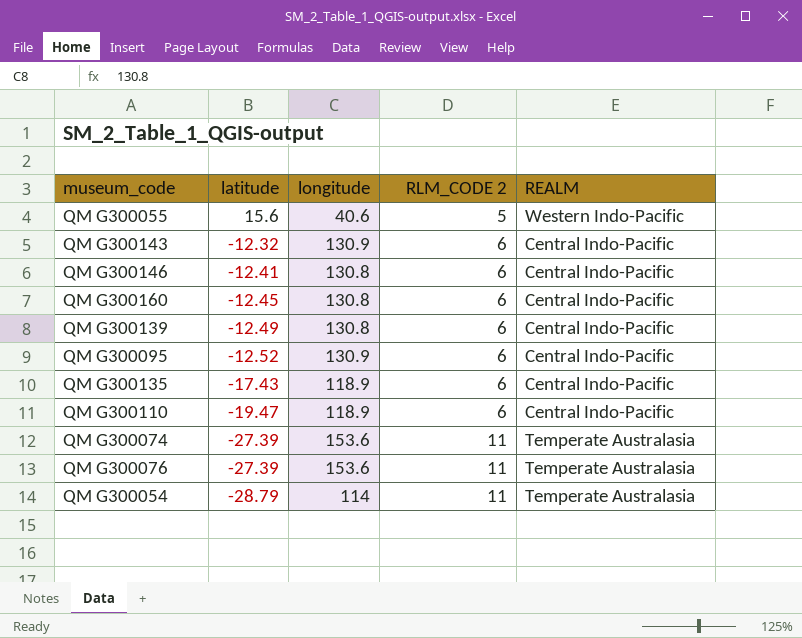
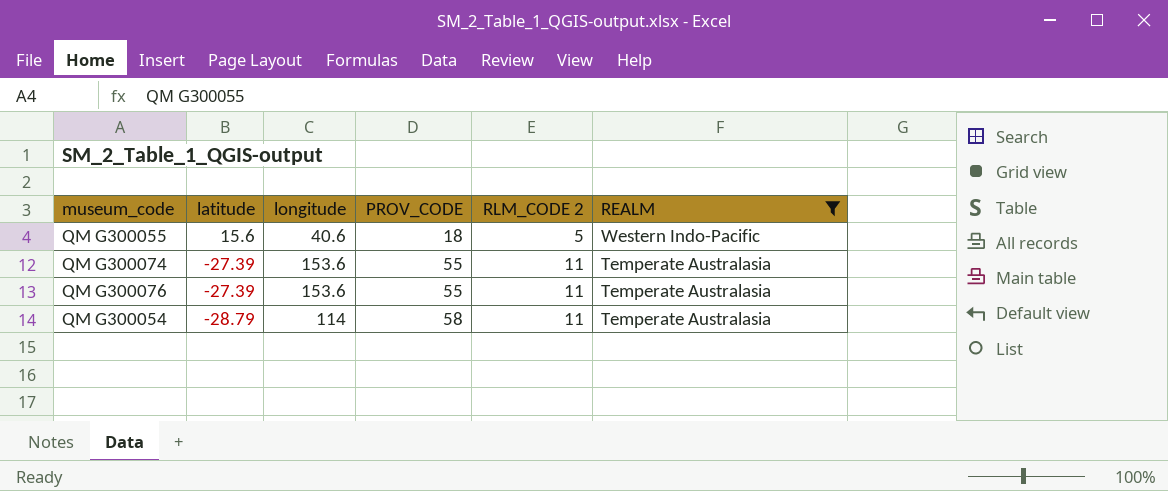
filter: none -> REALM != Central Indo-Pacific
column PROV_CODE | position: none -> 4

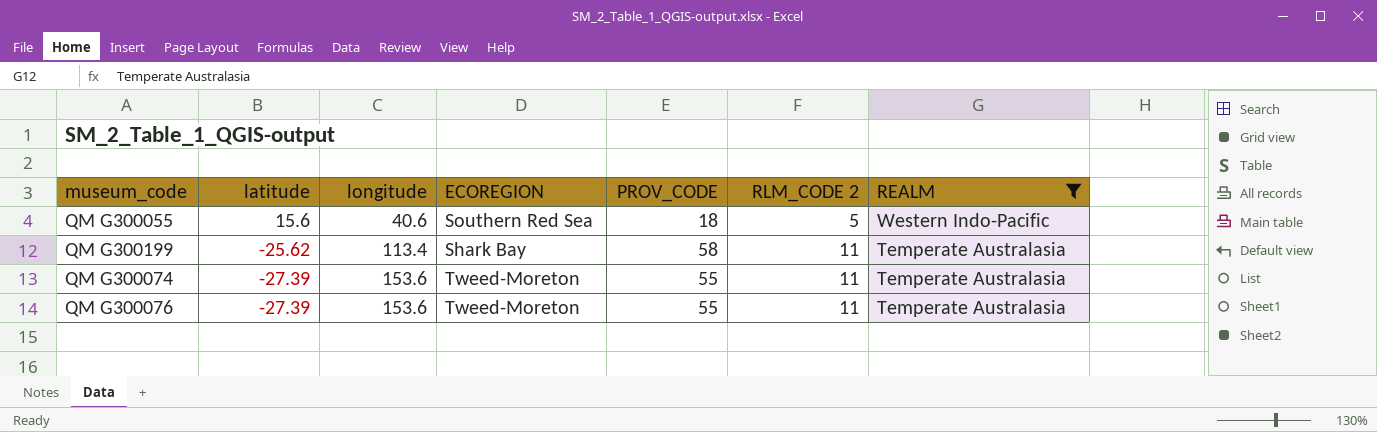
column ECOREGION | position: none -> 4
row QM G300054: -28.79 | 114 | 58 | 11 | Temperate Australasia -> none
row QM G300199: none -> -25.62 | 113.4 | Shark Bay | 58 | 11 | Temperate Australasia

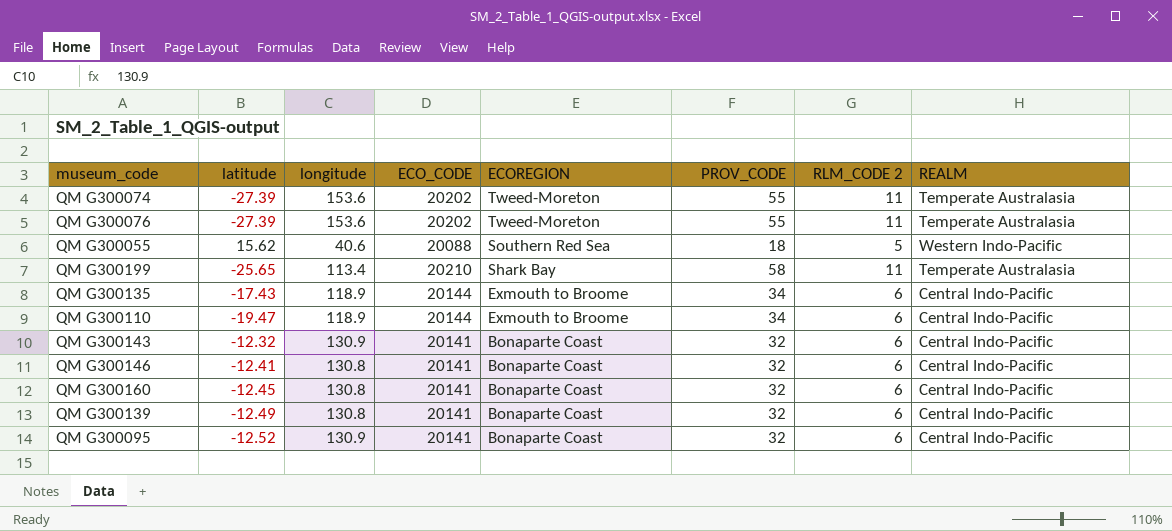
filter: REALM != Central Indo-Pacific -> none
row order: latitude descending -> ECOREGION descending
column ECO_CODE | position: none -> 4
QM G300055 | latitude: 15.6 -> 15.62
QM G300199 | latitude: -25.62 -> -25.65

